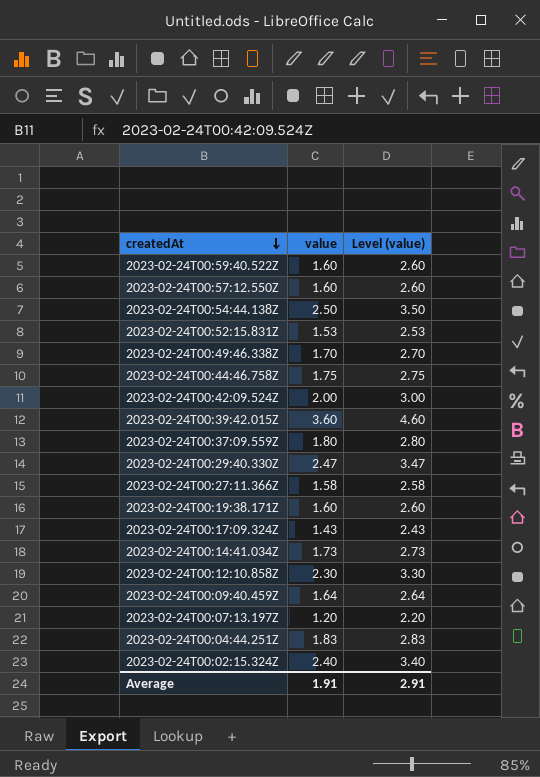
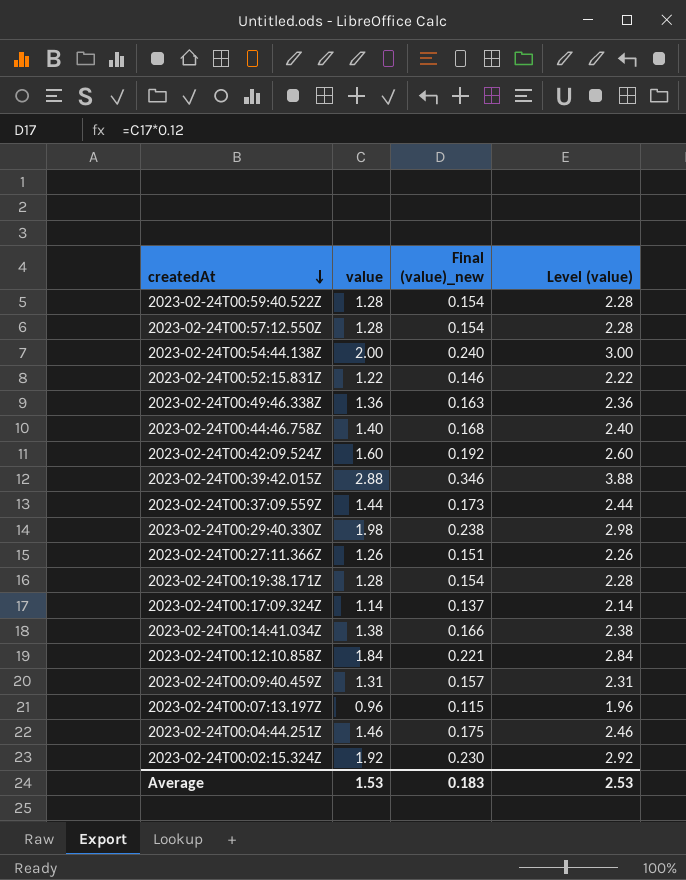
column Final (value)_new | formula: none -> [value] * 0.12
2023-02-24T00:59:40.522Z | value: 1.60 -> 1.28
2023-02-24T00:59:40.522Z | Level (value): 2.60 -> 2.28
2023-02-24T00:57:12.550Z | value: 1.60 -> 1.28
2023-02-24T00:57:12.550Z | Level (value): 2.60 -> 2.28
2023-02-24T00:54:44.138Z | value: 2.50 -> 2.00
2023-02-24T00:54:44.138Z | Level (value): 3.50 -> 3.00
2023-02-24T00:52:15.831Z | value: 1.53 -> 1.22
2023-02-24T00:52:15.831Z | Level (value): 2.53 -> 2.22
2023-02-24T00:49:46.338Z | value: 1.70 -> 1.36
2023-02-24T00:49:46.338Z | Level (value): 2.70 -> 2.36
2023-02-24T00:44:46.758Z | value: 1.75 -> 1.40
2023-02-24T00:44:46.758Z | Level (value): 2.75 -> 2.40
2023-02-24T00:42:09.524Z | value: 2.00 -> 1.60
2023-02-24T00:42:09.524Z | Level (value): 3.00 -> 2.60
2023-02-24T00:39:42.015Z | value: 3.60 -> 2.88
2023-02-24T00:39:42.015Z | Level (value): 4.60 -> 3.88
2023-02-24T00:37:09.559Z | value: 1.80 -> 1.44
2023-02-24T00:37:09.559Z | Level (value): 2.80 -> 2.44
2023-02-24T00:29:40.330Z | value: 2.47 -> 1.98
2023-02-24T00:29:40.330Z | Level (value): 3.47 -> 2.98
2023-02-24T00:27:11.366Z | value: 1.58 -> 1.26
2023-02-24T00:27:11.366Z | Level (value): 2.58 -> 2.26
2023-02-24T00:19:38.171Z | value: 1.60 -> 1.28
2023-02-24T00:19:38.171Z | Level (value): 2.60 -> 2.28
2023-02-24T00:17:09.324Z | value: 1.43 -> 1.14
2023-02-24T00:17:09.324Z | Level (value): 2.43 -> 2.14
2023-02-24T00:14:41.034Z | value: 1.73 -> 1.38
2023-02-24T00:14:41.034Z | Level (value): 2.73 -> 2.38
2023-02-24T00:12:10.858Z | value: 2.30 -> 1.84
2023-02-24T00:12:10.858Z | Level (value): 3.30 -> 2.84
2023-02-24T00:09:40.459Z | value: 1.64 -> 1.31
2023-02-24T00:09:40.459Z | Level (value): 2.64 -> 2.31
2023-02-24T00:07:13.197Z | value: 1.20 -> 0.96
2023-02-24T00:07:13.197Z | Level (value): 2.20 -> 1.96
2023-02-24T00:04:44.251Z | value: 1.83 -> 1.46
2023-02-24T00:04:44.251Z | Level (value): 2.83 -> 2.46
2023-02-24T00:02:15.324Z | value: 2.40 -> 1.92
2023-02-24T00:02:15.324Z | Level (value): 3.40 -> 2.92
Average | value: 1.91 -> 1.53
Average | Level (value): 2.91 -> 2.53

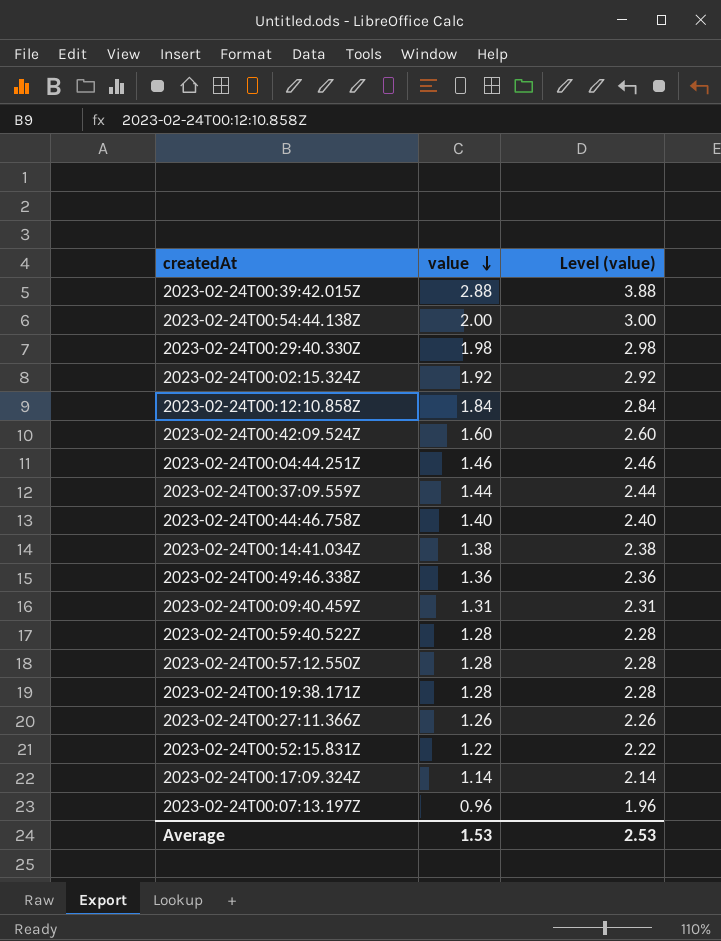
row order: createdAt descending -> value descending
column Final (value)_new | formula: [value] * 0.12 -> none

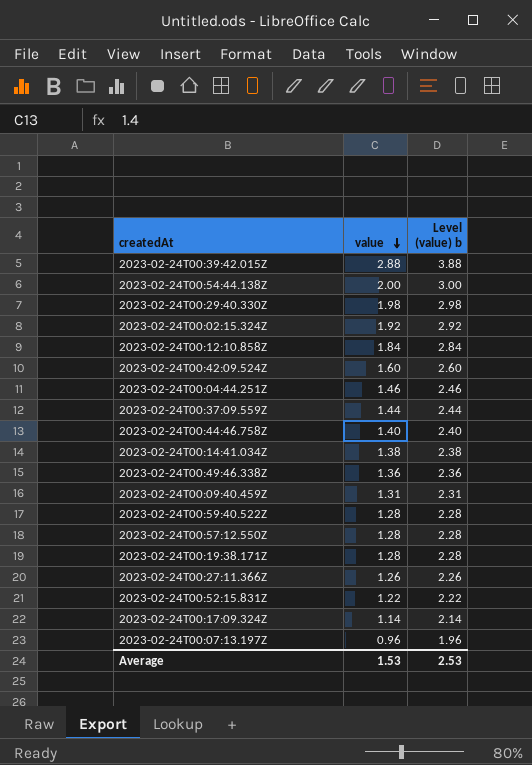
column name: Level (value) -> Level (value) b

